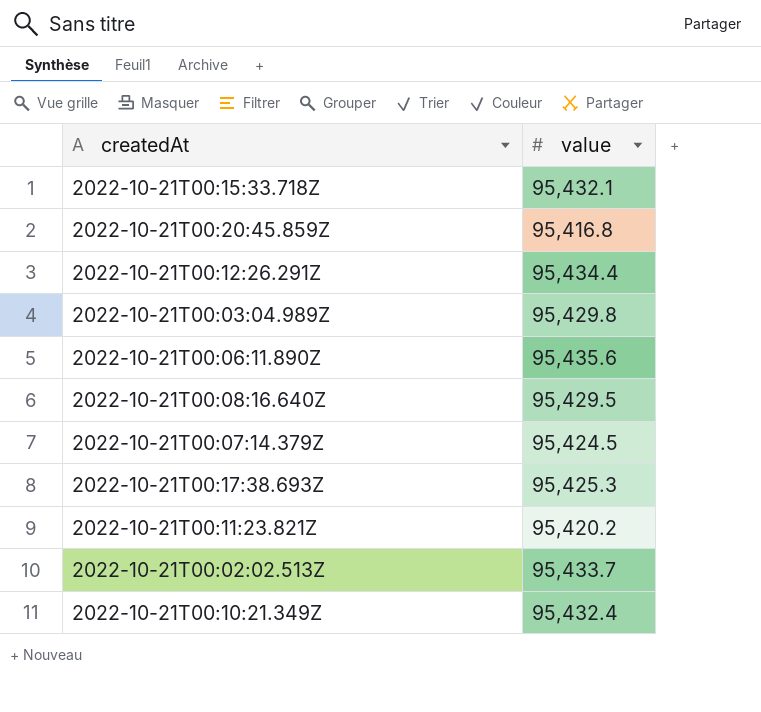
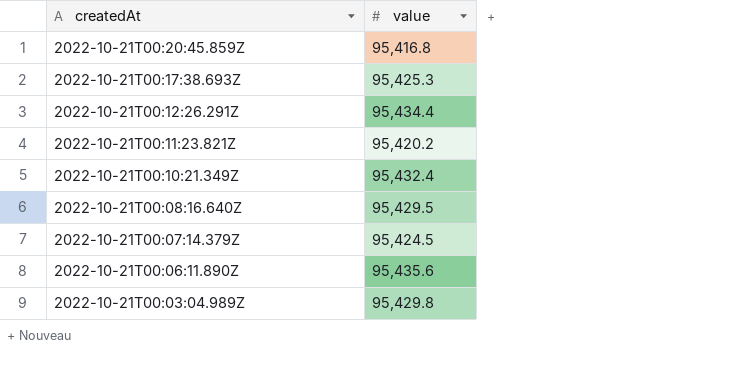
row order: none -> createdAt descending
row 2022-10-21T00:15:33.718Z: 95,432.1 -> none
row 2022-10-21T00:02:02.513Z: 95,433.7 -> none

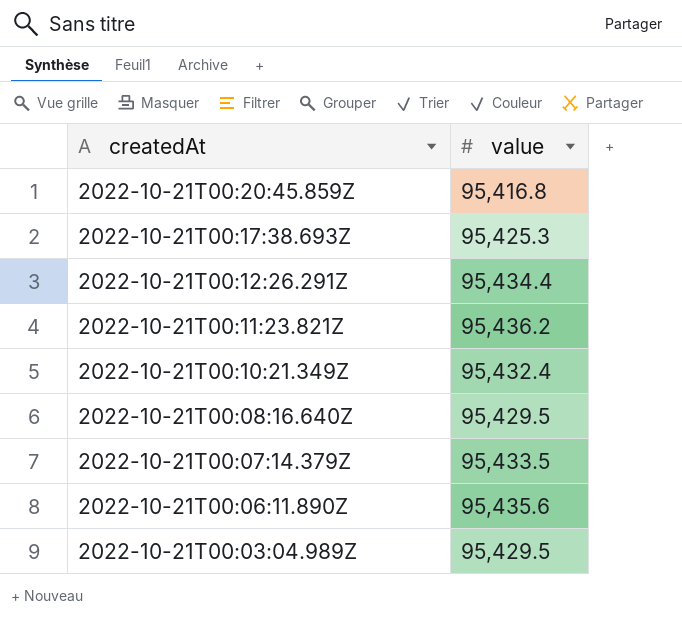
2022-10-21T00:11:23.821Z | value: 95,420.2 -> 95,436.2
2022-10-21T00:07:14.379Z | value: 95,424.5 -> 95,433.5
2022-10-21T00:03:04.989Z | value: 95,429.8 -> 95,429.5

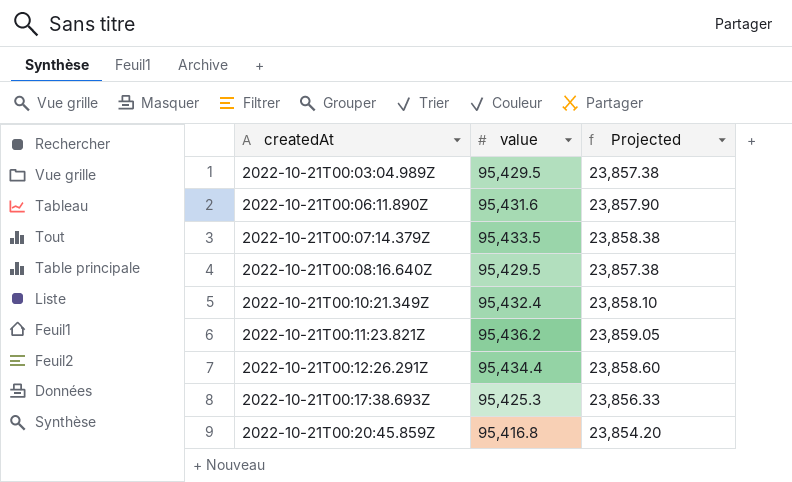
row order: createdAt descending -> createdAt ascending
column Projected | formula: none -> [value] * 0.25
2022-10-21T00:06:11.890Z | value: 95,435.6 -> 95,431.6

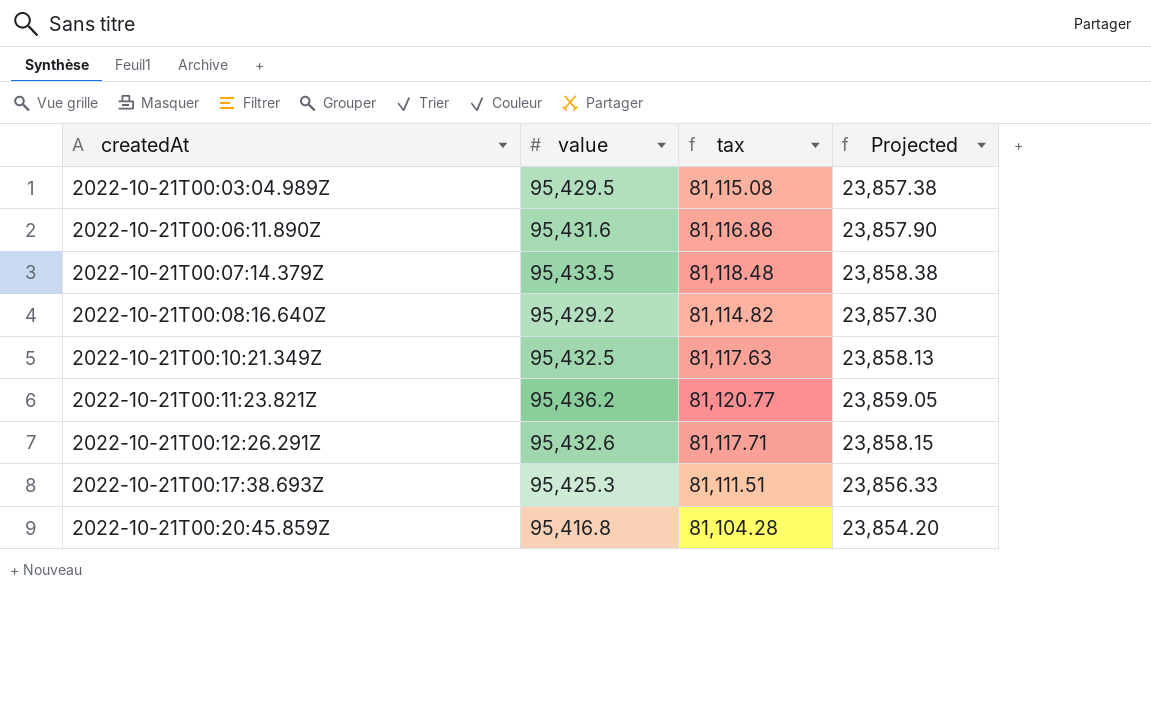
column tax | formula: none -> [value] * 0.85
2022-10-21T00:08:16.640Z | value: 95,429.5 -> 95,429.2
2022-10-21T00:08:16.640Z | Projected: 23,857.38 -> 23,857.30
2022-10-21T00:10:21.349Z | value: 95,432.4 -> 95,432.5
2022-10-21T00:10:21.349Z | Projected: 23,858.10 -> 23,858.13
2022-10-21T00:12:26.291Z | value: 95,434.4 -> 95,432.6
2022-10-21T00:12:26.291Z | Projected: 23,858.60 -> 23,858.15

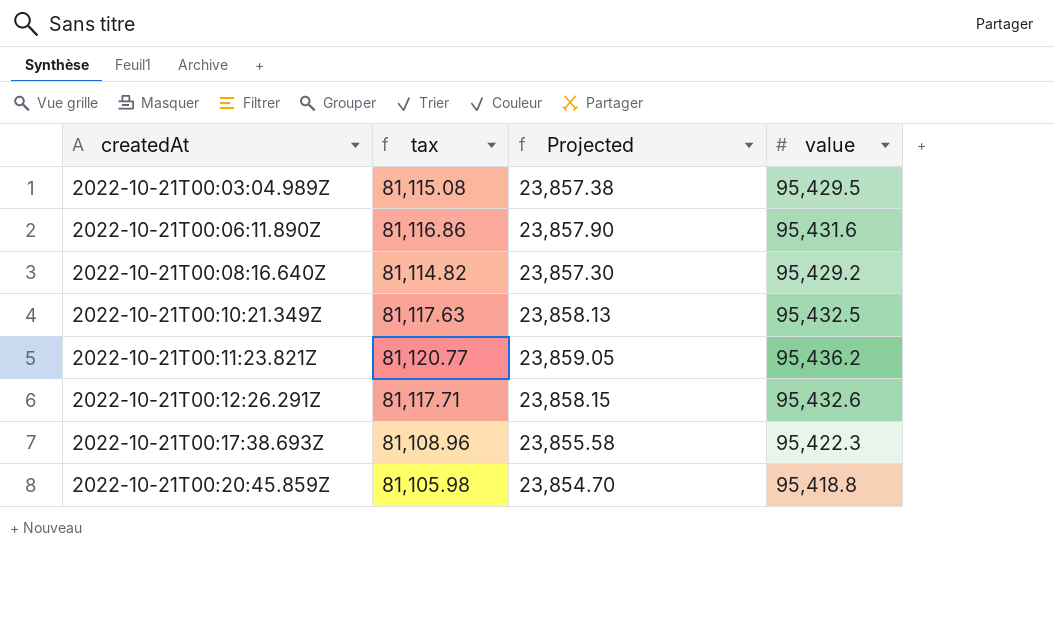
column value | position: 2 -> 4
row 2022-10-21T00:07:14.379Z: 95,433.5 | 81,118.48 | 23,858.38 -> none
2022-10-21T00:17:38.693Z | tax: 81,111.51 -> 81,108.96
2022-10-21T00:17:38.693Z | Projected: 23,856.33 -> 23,855.58
2022-10-21T00:17:38.693Z | value: 95,425.3 -> 95,422.3
2022-10-21T00:20:45.859Z | tax: 81,104.28 -> 81,105.98
2022-10-21T00:20:45.859Z | Projected: 23,854.20 -> 23,854.70
2022-10-21T00:20:45.859Z | value: 95,416.8 -> 95,418.8

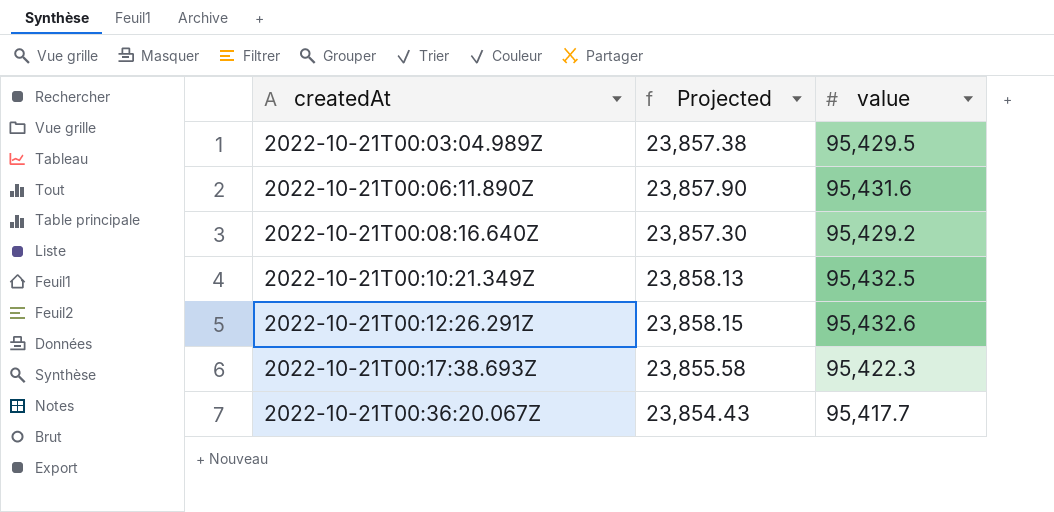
column tax | formula: [value] * 0.85 -> none
row 2022-10-21T00:11:23.821Z: 81,120.77 | 23,859.05 | 95,436.2 -> none
row 2022-10-21T00:20:45.859Z: 81,105.98 | 23,854.70 | 95,418.8 -> none
row 2022-10-21T00:36:20.067Z: none -> 23,854.43 | 95,417.7

